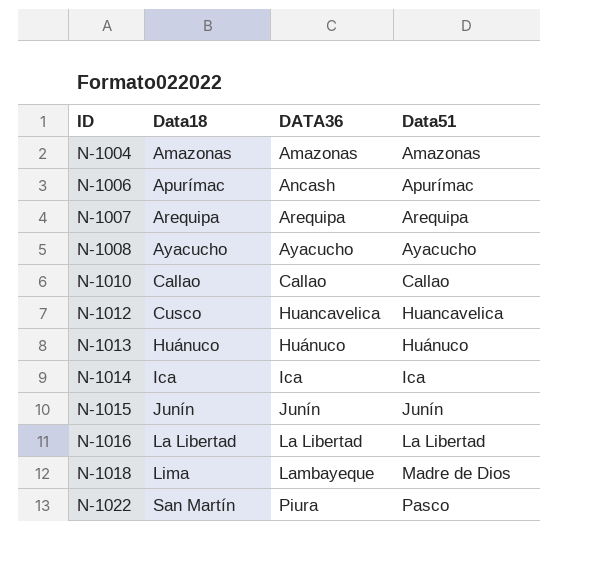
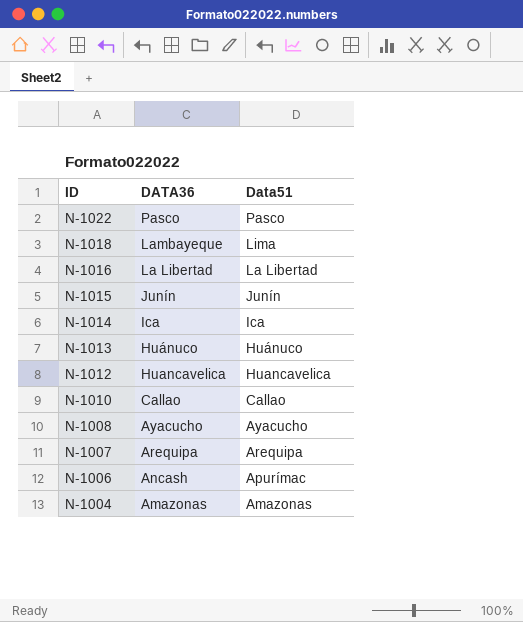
row order: ID ascending -> ID descending
column Data18 | position: 2 -> none
N-1022 | DATA36: Piura -> Pasco
N-1018 | Data51: Madre de Dios -> Lima

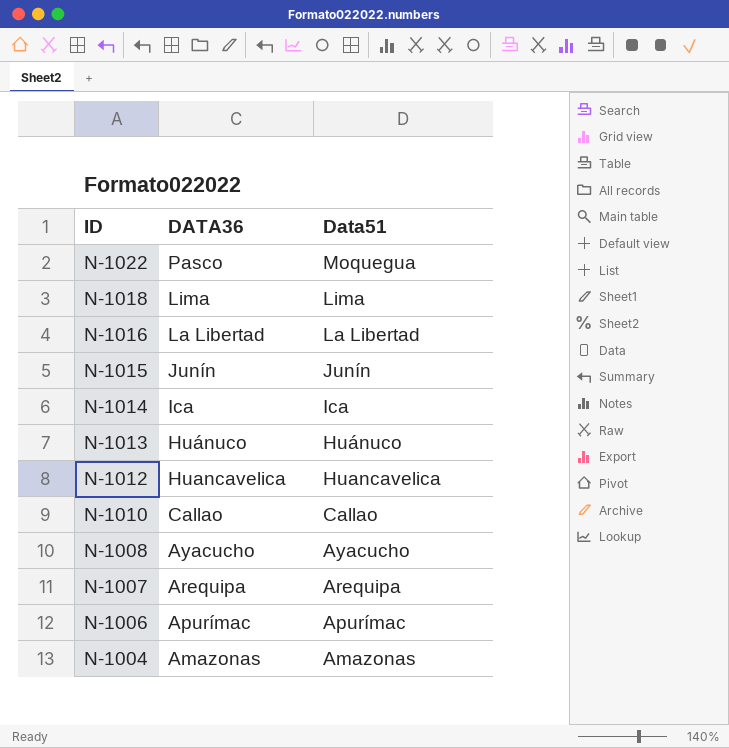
N-1022 | Data51: Pasco -> Moquegua
N-1018 | DATA36: Lambayeque -> Lima
N-1006 | DATA36: Ancash -> Apurímac

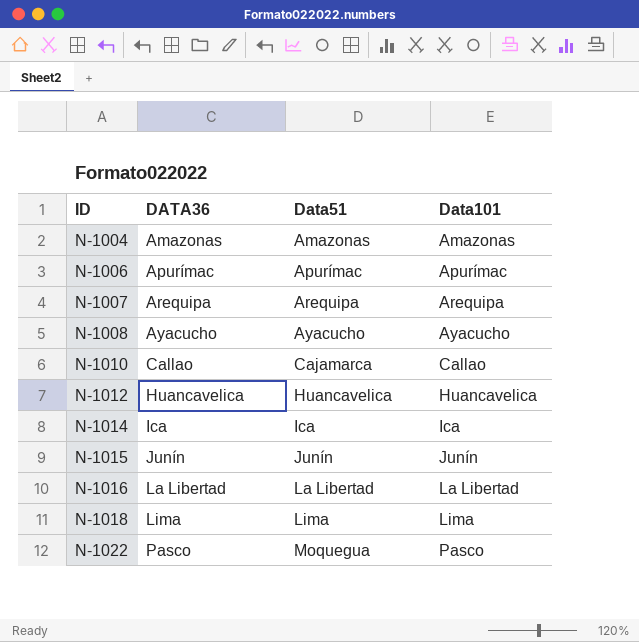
row order: ID descending -> ID ascending
column Data101 | position: none -> 4
row N-1013: Huánuco | Huánuco -> none
N-1010 | Data51: Callao -> Cajamarca

